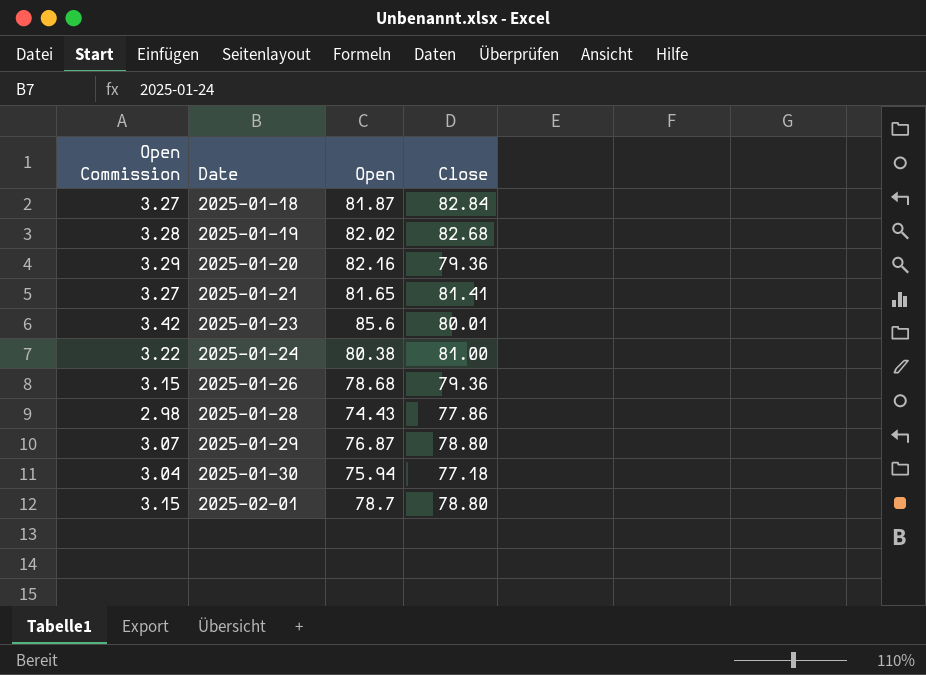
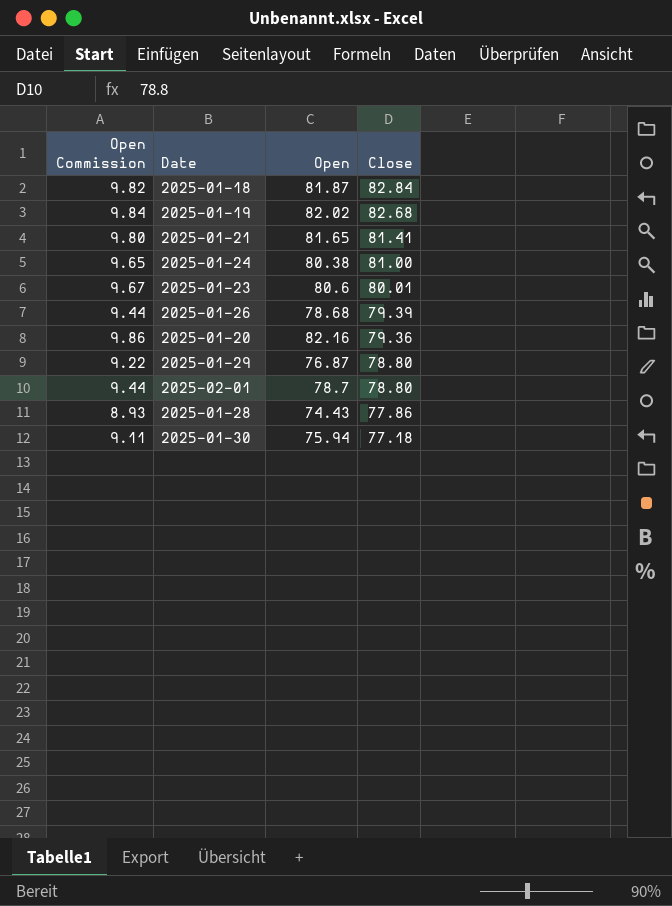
row order: Date ascending -> Close descending
column Open Commission | formula: [Open] * 0.04 -> [Open] * 0.12
2025-01-23 | Open: 85.6 -> 80.6
2025-01-26 | Close: 79.36 -> 79.39

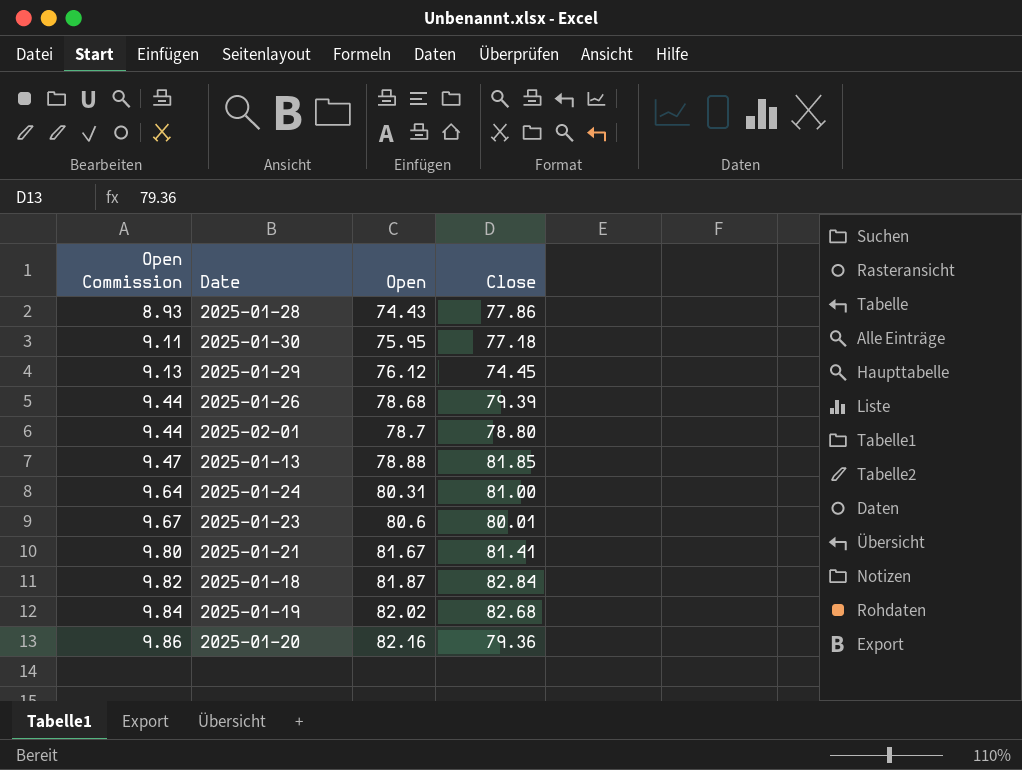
row order: Close descending -> Open Commission ascending
2025-01-30 | Open: 75.94 -> 75.95
2025-01-29 | Open Commission: 9.22 -> 9.13
2025-01-29 | Open: 76.87 -> 76.12
2025-01-29 | Close: 78.80 -> 74.45
row 2025-01-13: none -> 9.47 | 78.88 | 81.85
2025-01-24 | Open Commission: 9.65 -> 9.64
2025-01-24 | Open: 80.38 -> 80.31
2025-01-21 | Open: 81.65 -> 81.67

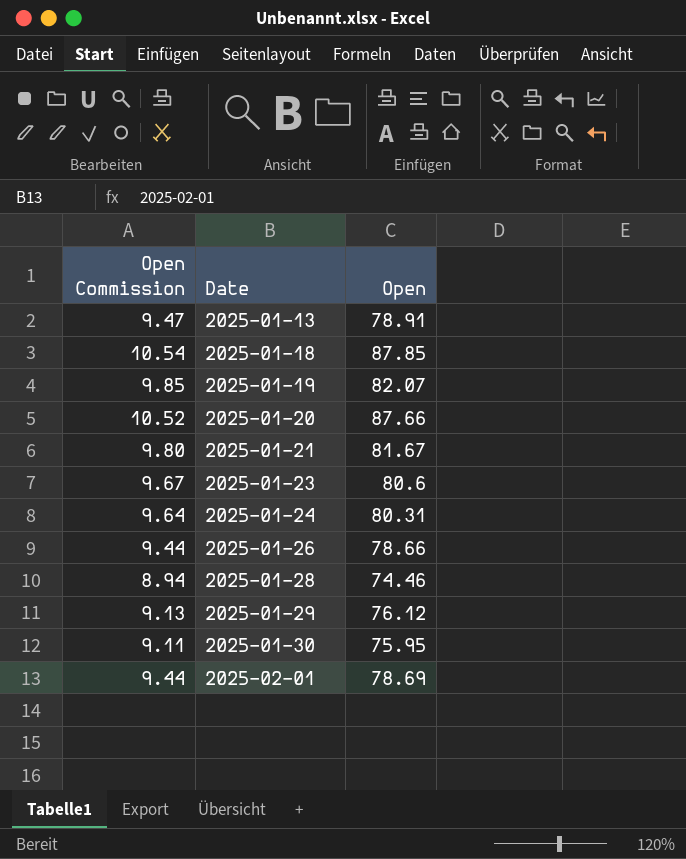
row order: Open Commission ascending -> Date ascending
column Close | position: 4 -> none
2025-01-13 | Open: 78.88 -> 78.91
2025-01-18 | Open Commission: 9.82 -> 10.54
2025-01-18 | Open: 81.87 -> 87.85
2025-01-19 | Open Commission: 9.84 -> 9.85
2025-01-19 | Open: 82.02 -> 82.07
2025-01-20 | Open Commission: 9.86 -> 10.52
2025-01-20 | Open: 82.16 -> 87.66
2025-01-26 | Open: 78.68 -> 78.66
2025-01-28 | Open Commission: 8.93 -> 8.94
2025-01-28 | Open: 74.43 -> 74.46
2025-02-01 | Open: 78.7 -> 78.69

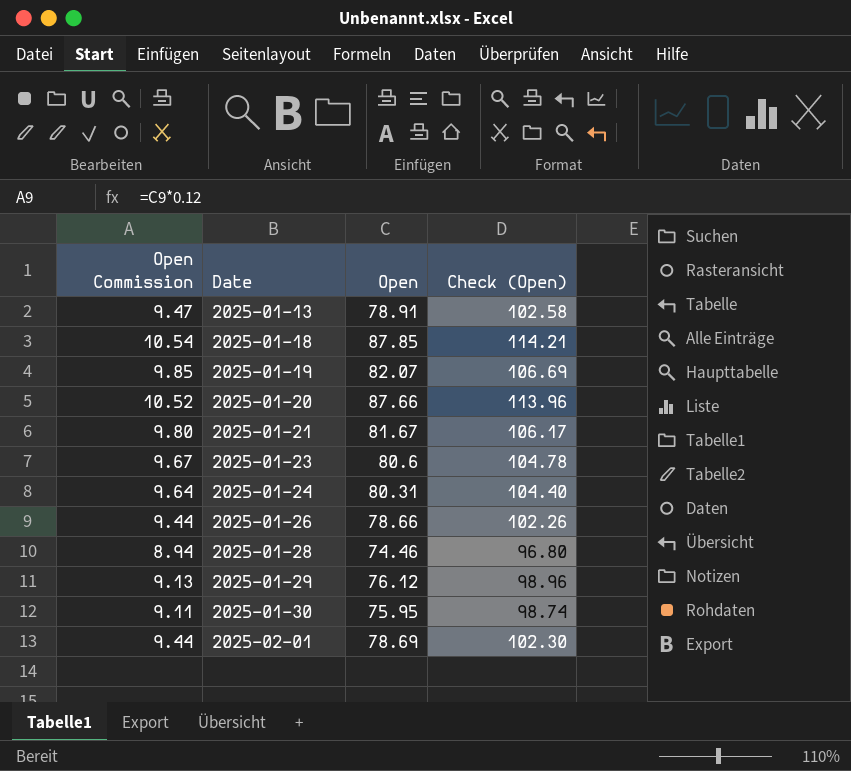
column Check (Open) | formula: none -> [Open] * 1.3

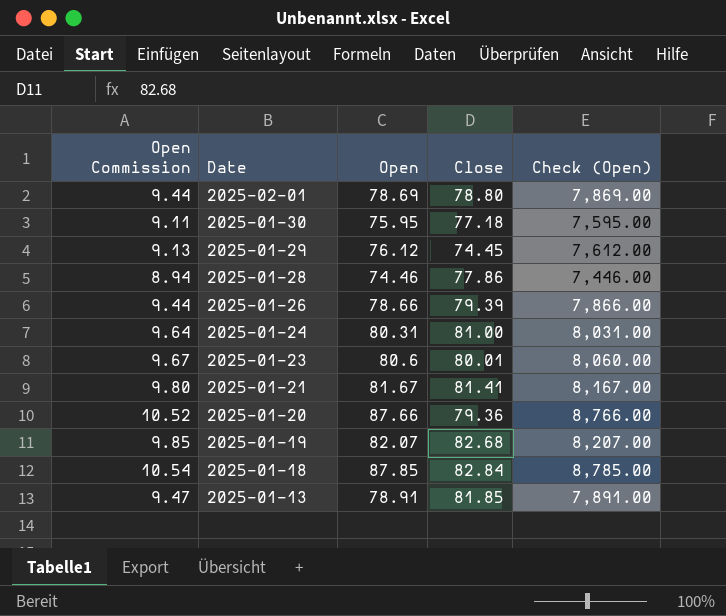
row order: Date ascending -> Date descending
column Close | position: none -> 4
column Check (Open) | formula: [Open] * 1.3 -> [Open] * 100

